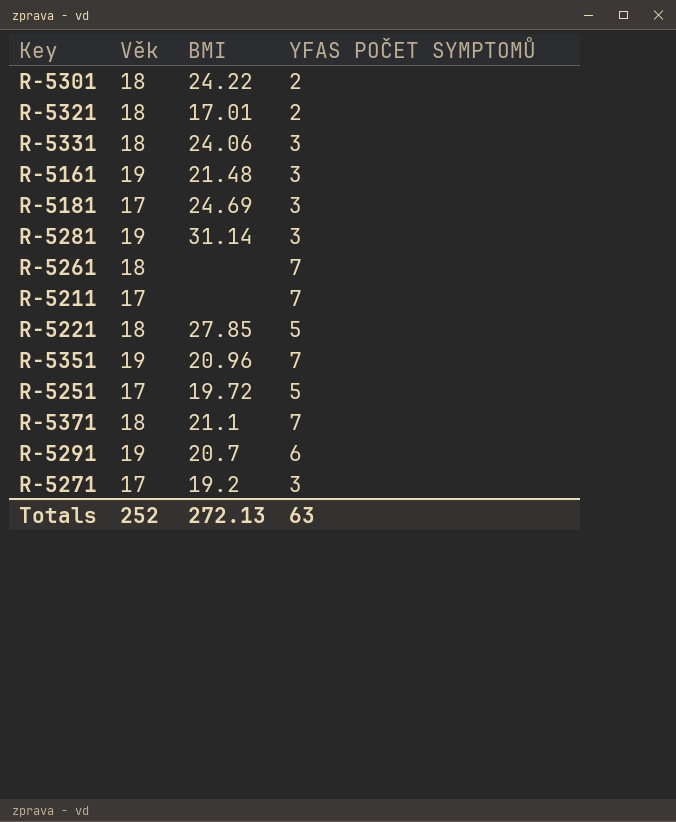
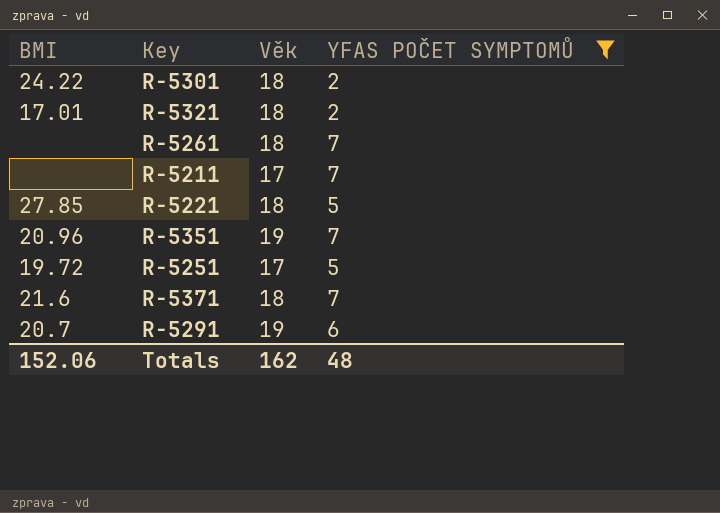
filter: none -> YFAS POČET SYMPTOMŮ != 3
column BMI | position: 3 -> 1
R-5371 | BMI: 21.1 -> 21.6
Totals | BMI: 272.13 -> 152.06
Totals | Věk: 252 -> 162
Totals | YFAS POČET SYMPTOMŮ: 63 -> 48

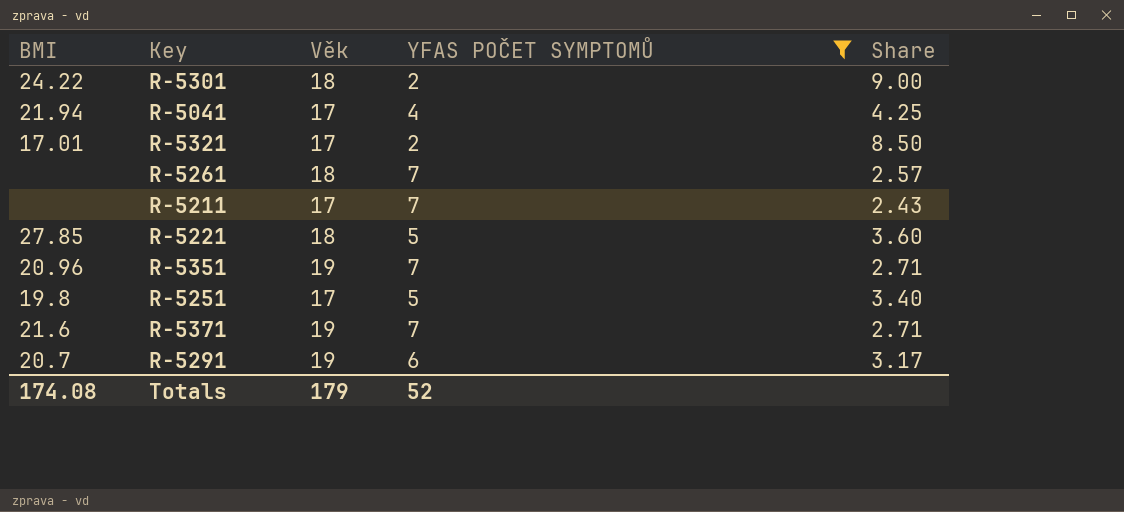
column Share | formula: none -> [Věk] / [YFAS POČET SYMPTOMŮ]
row R-5041: none -> 21.94 | 17 | 4 | 4.25
R-5321 | Věk: 18 -> 17
R-5251 | BMI: 19.72 -> 19.8
R-5371 | Věk: 18 -> 19
Totals | BMI: 152.06 -> 174.08
Totals | Věk: 162 -> 179
Totals | YFAS POČET SYMPTOMŮ: 48 -> 52

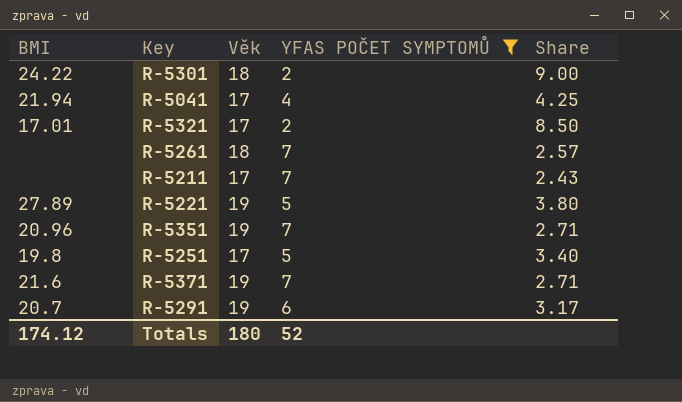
R-5221 | BMI: 27.85 -> 27.89
R-5221 | Věk: 18 -> 19
R-5221 | Share: 3.60 -> 3.80
Totals | BMI: 174.08 -> 174.12
Totals | Věk: 179 -> 180

